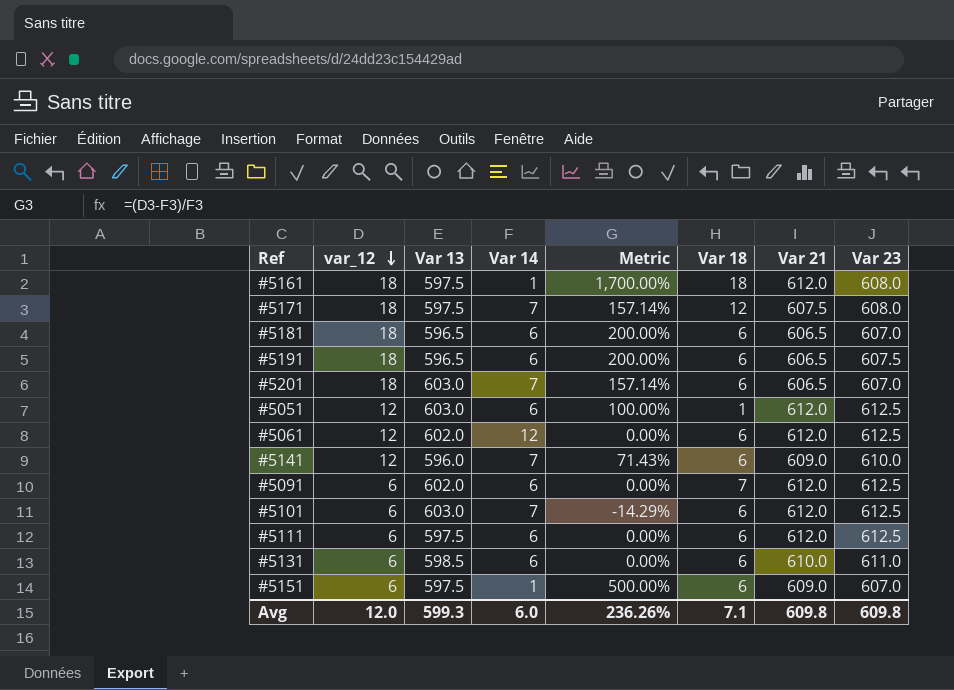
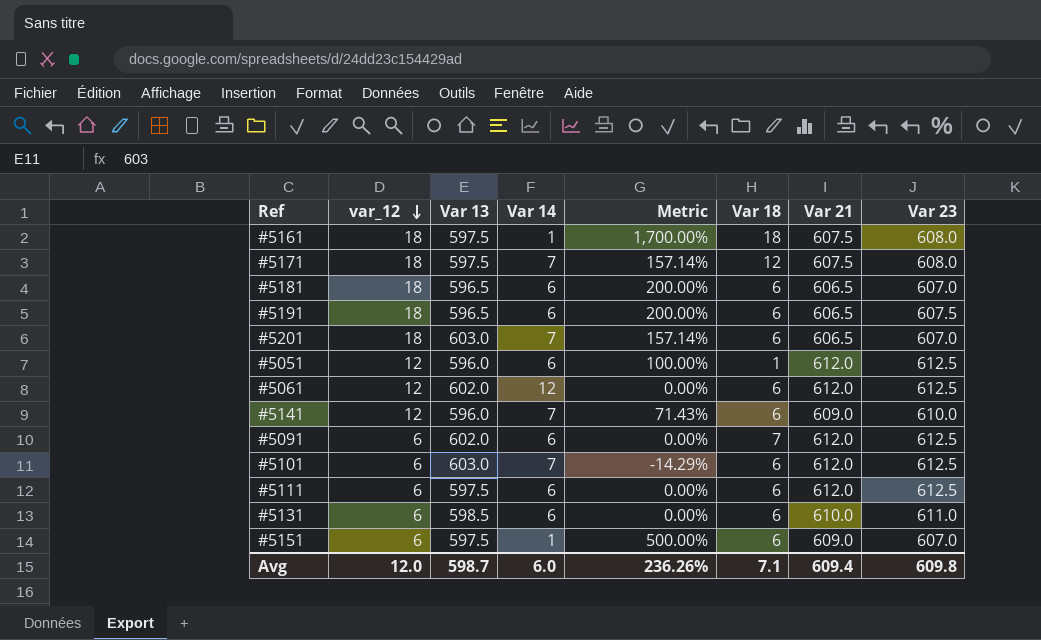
#5161 | Var 21: 612.0 -> 607.5
#5051 | Var 13: 603.0 -> 596.0
Avg | Var 13: 599.3 -> 598.7
Avg | Var 21: 609.8 -> 609.4

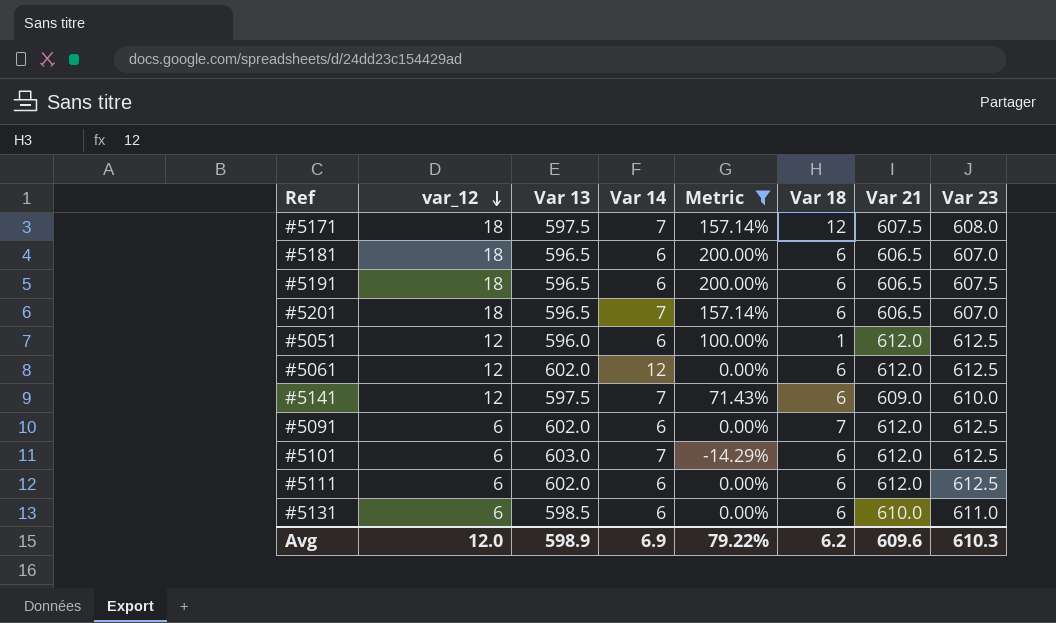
filter: none -> Metric <= 200.00%
#5201 | Var 13: 603.0 -> 596.5
#5141 | Var 13: 596.0 -> 597.5
#5111 | Var 13: 597.5 -> 602.0
Avg | Var 13: 598.7 -> 598.9
Avg | Var 14: 6.0 -> 6.9
Avg | Metric: 236.26% -> 79.22%
Avg | Var 18: 7.1 -> 6.2
Avg | Var 21: 609.4 -> 609.6
Avg | Var 23: 609.8 -> 610.3

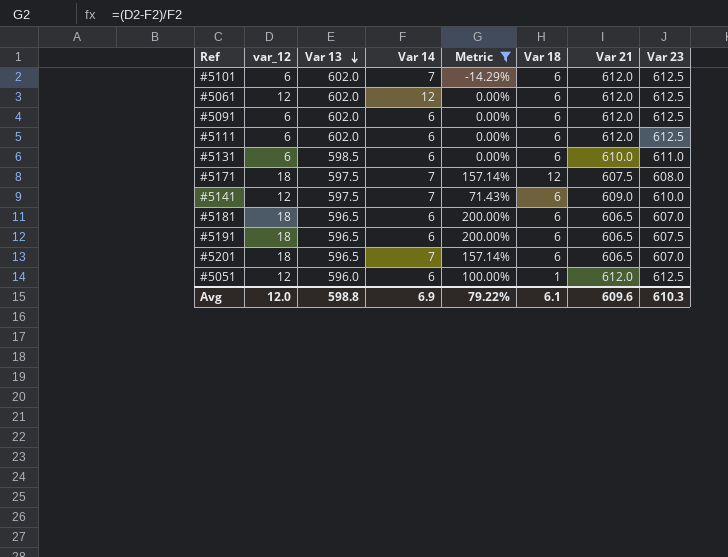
row order: var_12 descending -> Var 13 descending
#5101 | Var 13: 603.0 -> 602.0
#5091 | Var 18: 7 -> 6
Avg | Var 13: 598.9 -> 598.8
Avg | Var 18: 6.2 -> 6.1

